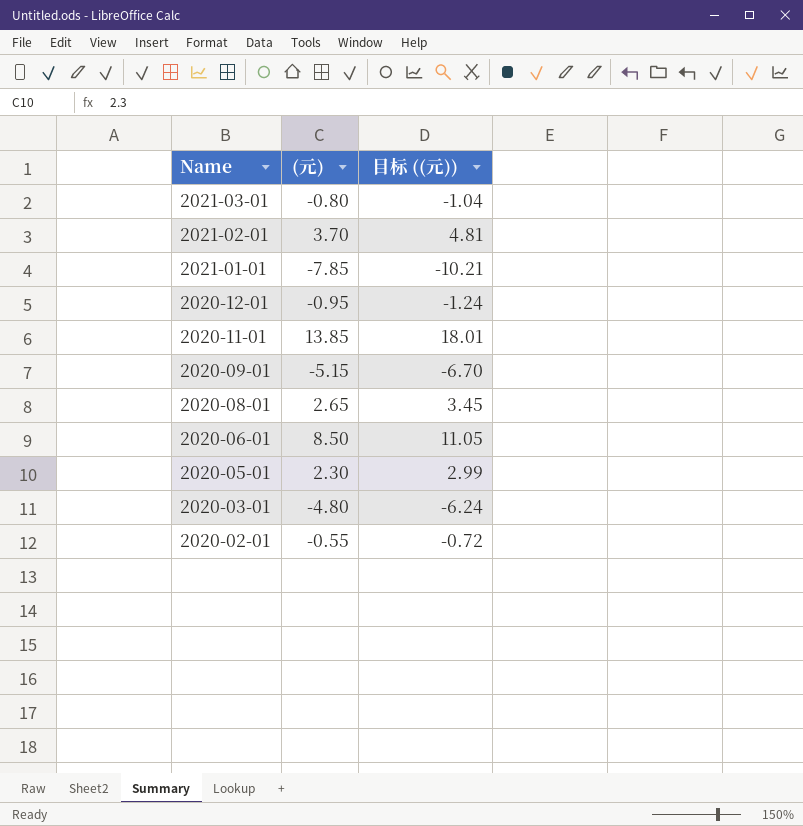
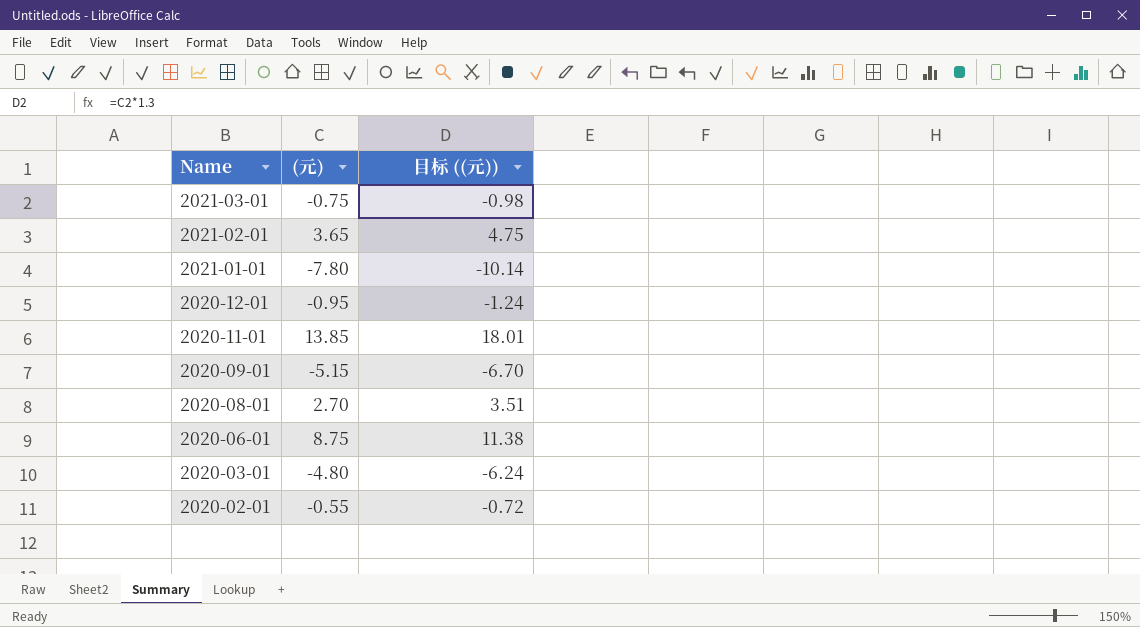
row 2020-05-01: 2.30 | 2.99 -> none
2021-03-01 | (元): -0.80 -> -0.75
2021-03-01 | 目标 ((元)): -1.04 -> -0.98
2021-02-01 | (元): 3.70 -> 3.65
2021-02-01 | 目标 ((元)): 4.81 -> 4.75
2021-01-01 | (元): -7.85 -> -7.80
2021-01-01 | 目标 ((元)): -10.21 -> -10.14
2020-08-01 | (元): 2.65 -> 2.70
2020-08-01 | 目标 ((元)): 3.45 -> 3.51
2020-06-01 | (元): 8.50 -> 8.75
2020-06-01 | 目标 ((元)): 11.05 -> 11.38

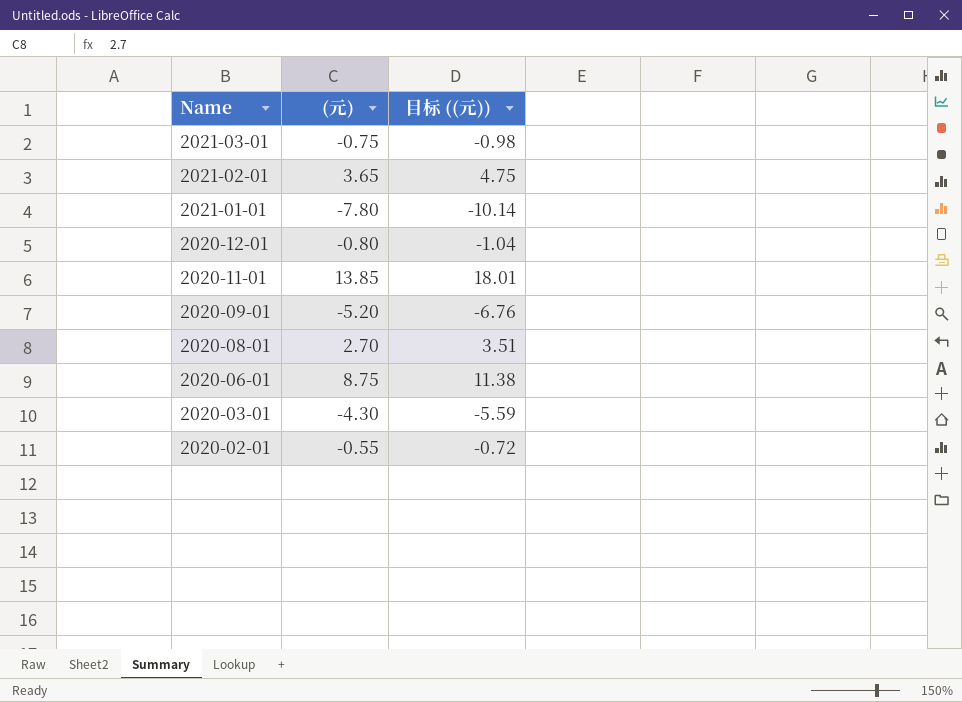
2020-12-01 | (元): -0.95 -> -0.80
2020-12-01 | 目标 ((元)): -1.24 -> -1.04
2020-09-01 | (元): -5.15 -> -5.20
2020-09-01 | 目标 ((元)): -6.70 -> -6.76
2020-03-01 | (元): -4.80 -> -4.30
2020-03-01 | 目标 ((元)): -6.24 -> -5.59

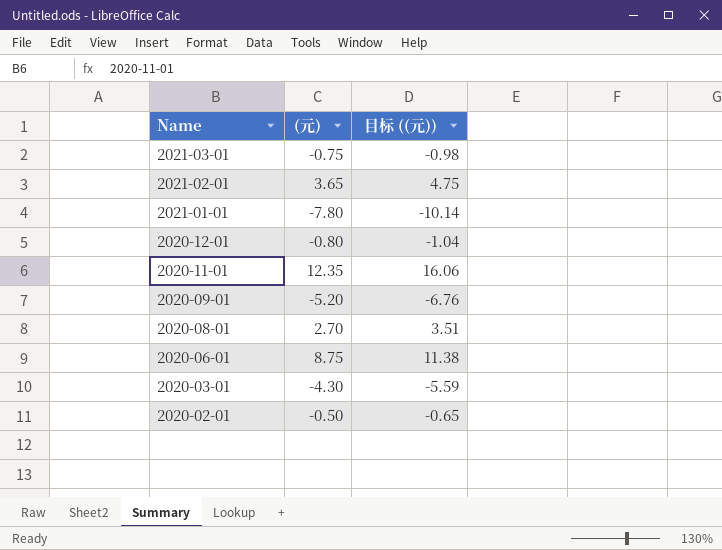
2020-11-01 | (元): 13.85 -> 12.35
2020-11-01 | 目标 ((元)): 18.01 -> 16.06
2020-02-01 | (元): -0.55 -> -0.50
2020-02-01 | 目标 ((元)): -0.72 -> -0.65

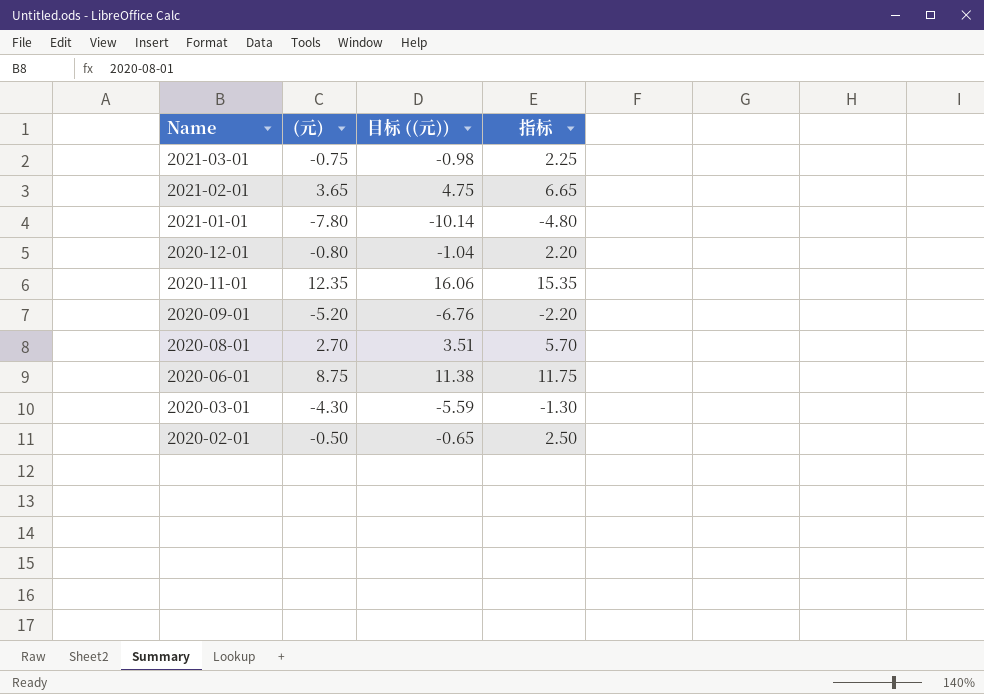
column 指标 | formula: none -> [(元)] + 3

